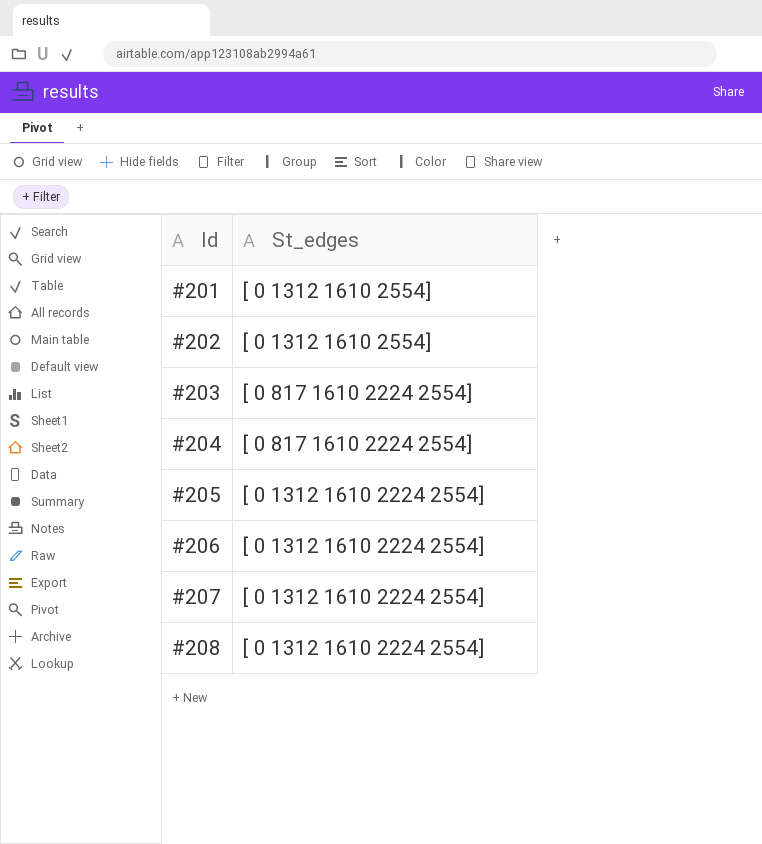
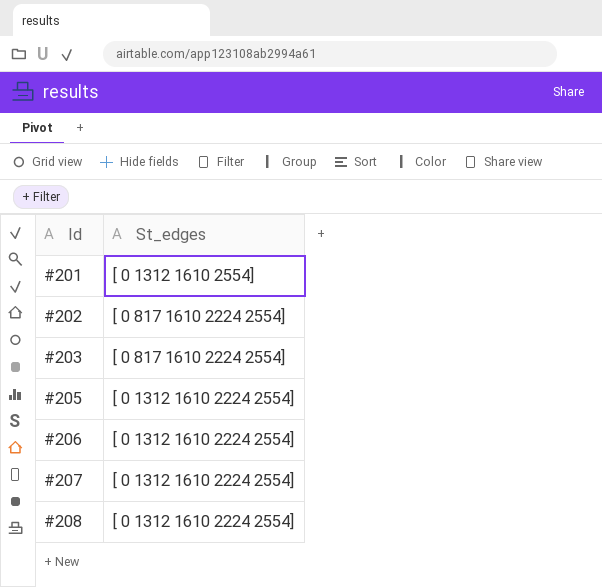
row #204: [ 0 817 1610 2224 2554] -> none
#202 | St_edges: [ 0 1312 1610 2554] -> [ 0 817 1610 2224 2554]

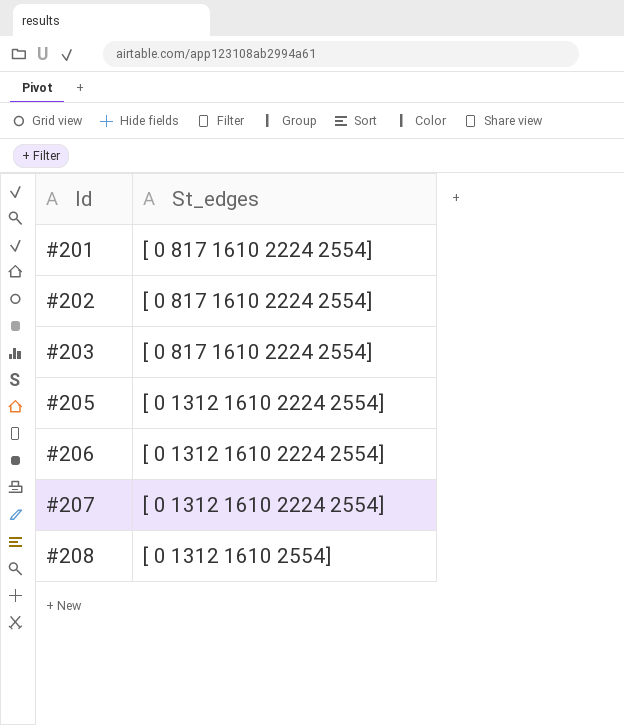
#201 | St_edges: [ 0 1312 1610 2554] -> [ 0 817 1610 2224 2554]
#208 | St_edges: [ 0 1312 1610 2224 2554] -> [ 0 1312 1610 2554]

